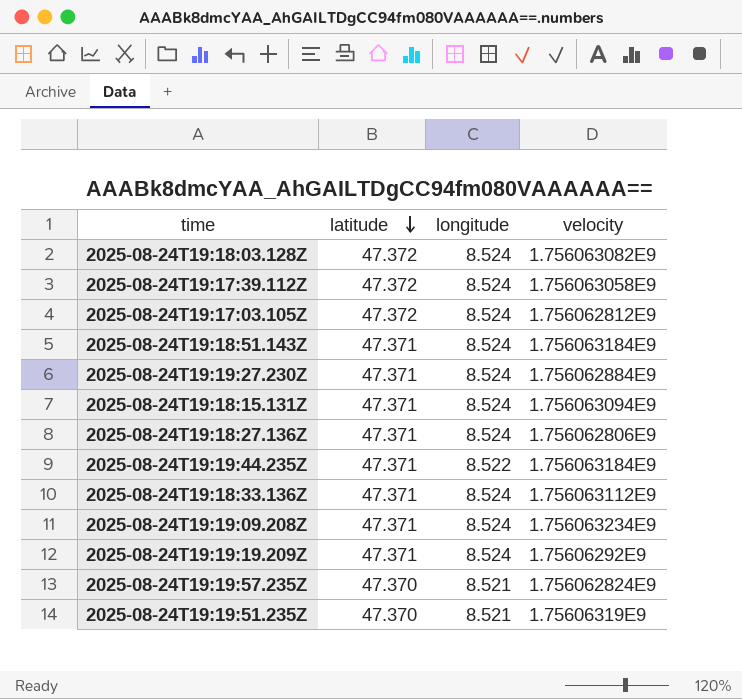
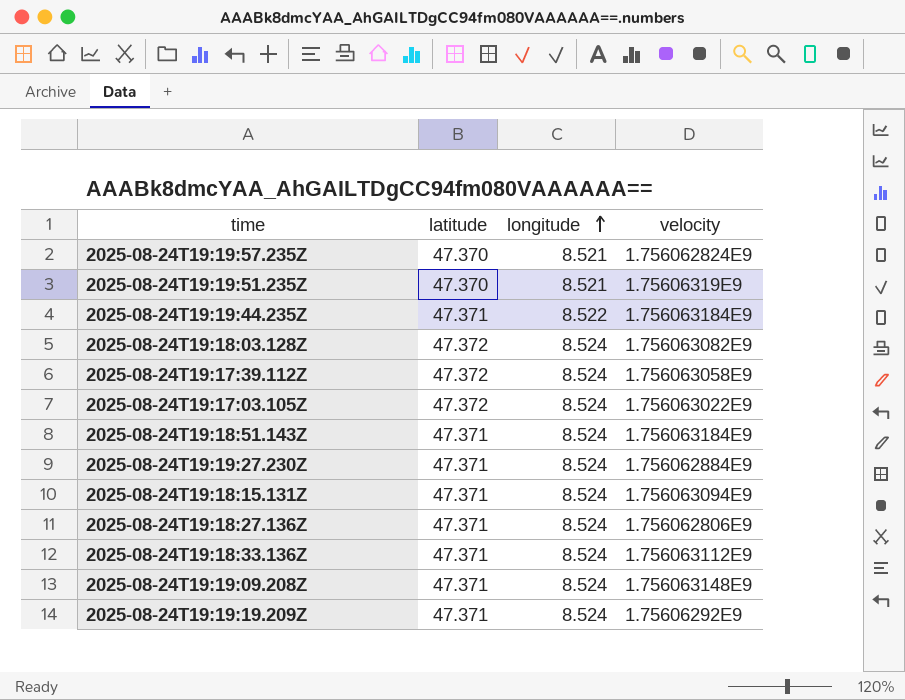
row order: latitude descending -> longitude ascending
2025-08-24T19:17:03.105Z | velocity: 1.756062812E9 -> 1.756063022E9
2025-08-24T19:19:09.208Z | velocity: 1.756063234E9 -> 1.756063148E9

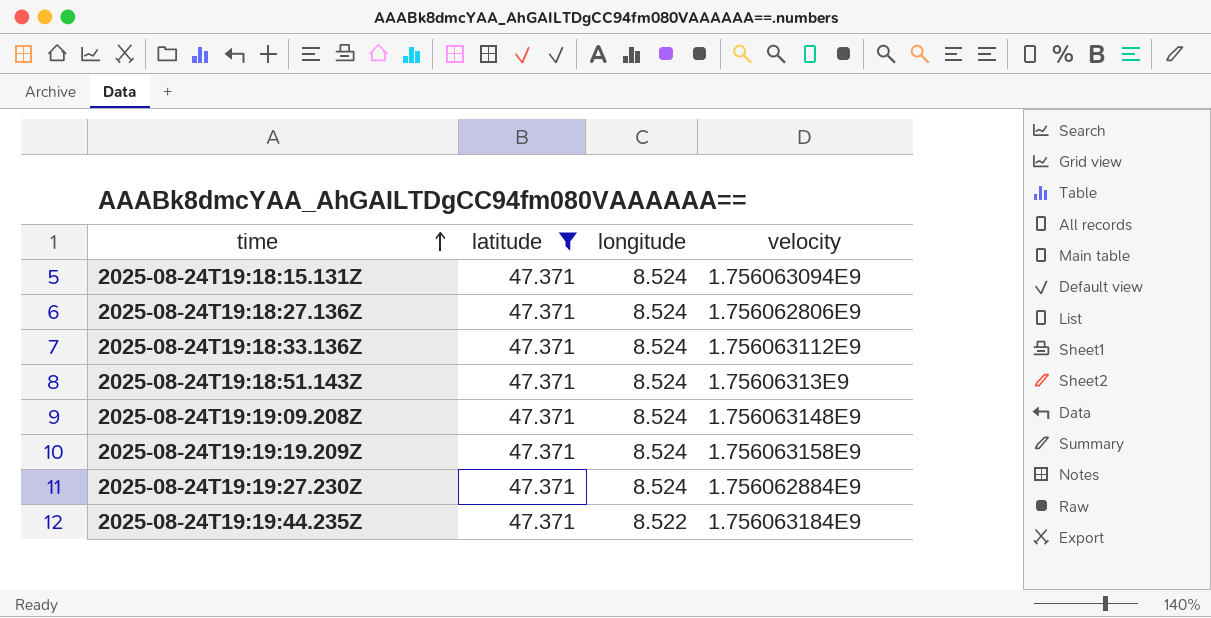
filter: none -> latitude = 47.371
row order: longitude ascending -> time ascending
2025-08-24T19:18:51.143Z | velocity: 1.756063184E9 -> 1.75606313E9
2025-08-24T19:19:19.209Z | velocity: 1.75606292E9 -> 1.756063158E9

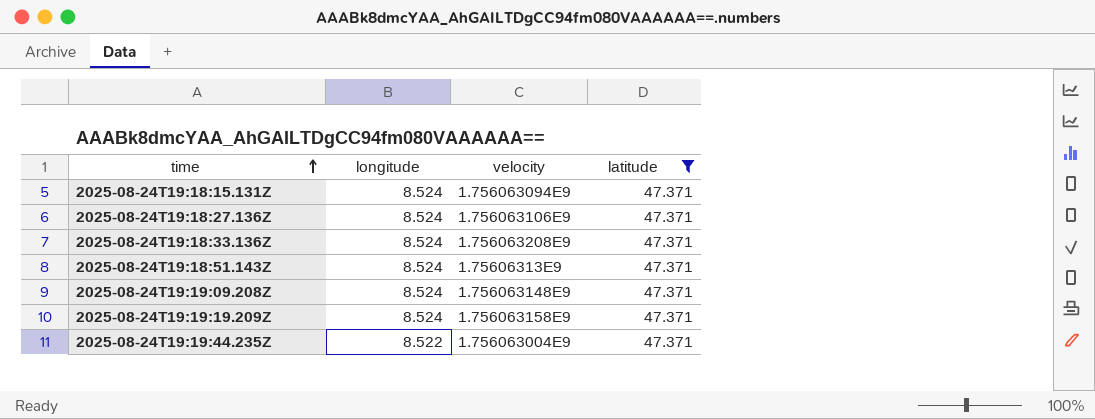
column latitude | position: 2 -> 4
row 2025-08-24T19:19:27.230Z: 47.371 | 8.524 | 1.756062884E9 -> none
2025-08-24T19:18:27.136Z | velocity: 1.756062806E9 -> 1.756063106E9
2025-08-24T19:18:33.136Z | velocity: 1.756063112E9 -> 1.756063208E9
2025-08-24T19:19:44.235Z | velocity: 1.756063184E9 -> 1.756063004E9

